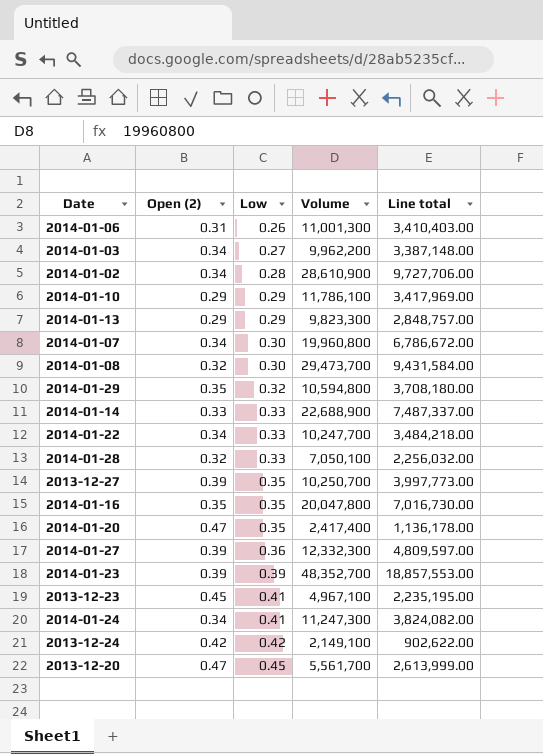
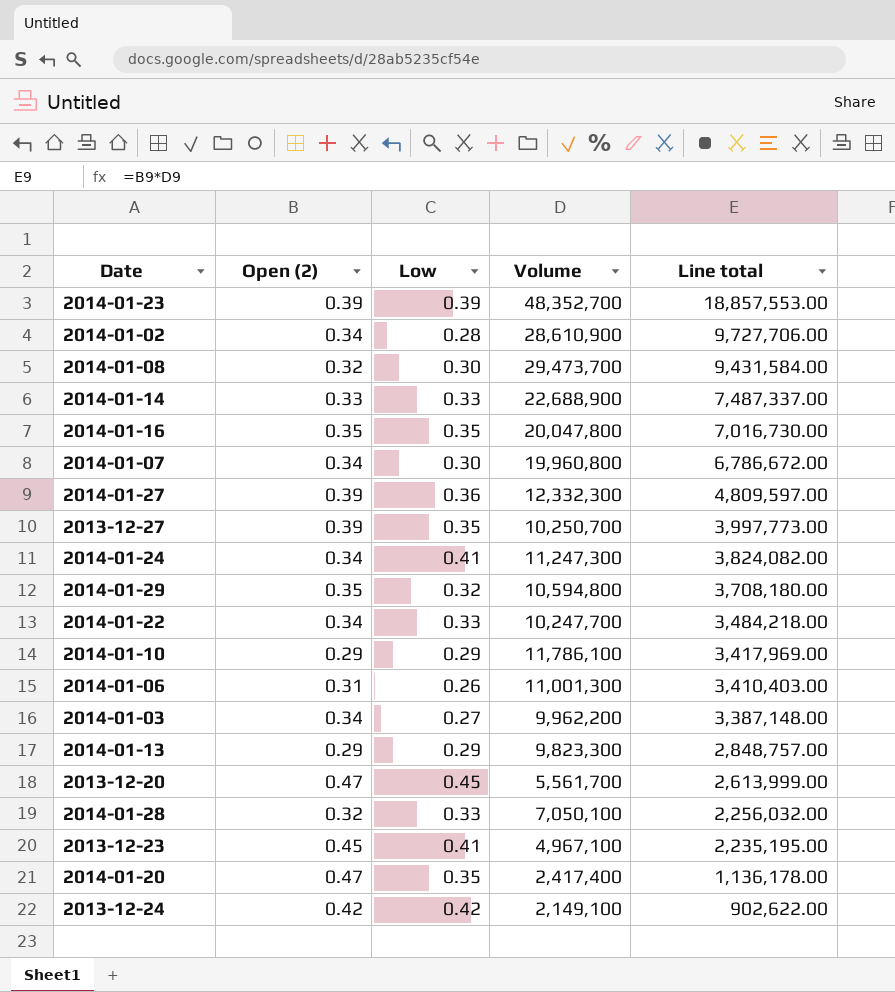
row order: Low ascending -> Line total descending

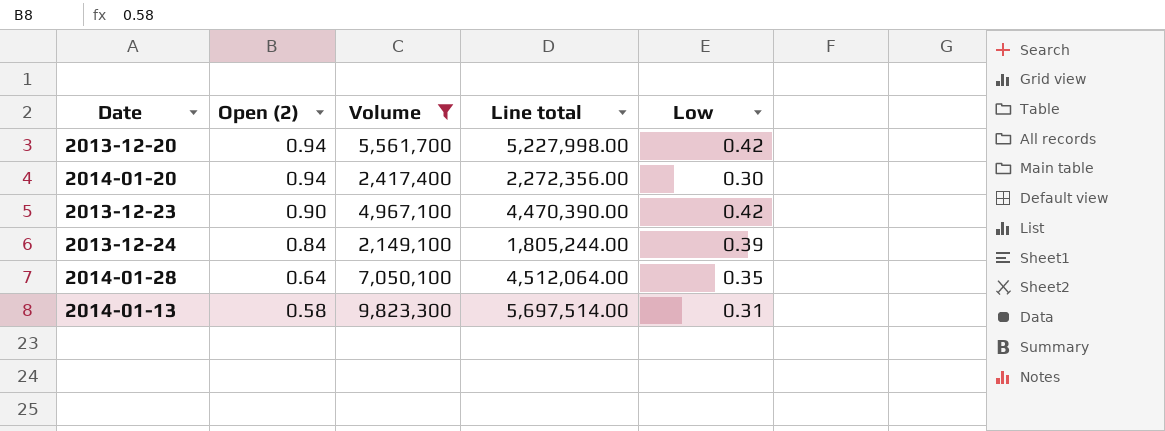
filter: none -> Volume <= 9,823,300
row order: Line total descending -> Open (2) descending
column Low | position: 3 -> 5
2013-12-20 | Open (2): 0.47 -> 0.94
2013-12-20 | Line total: 2,613,999.00 -> 5,227,998.00
2013-12-20 | Low: 0.45 -> 0.42
2014-01-20 | Open (2): 0.47 -> 0.94
2014-01-20 | Line total: 1,136,178.00 -> 2,272,356.00
2014-01-20 | Low: 0.35 -> 0.30
2013-12-23 | Open (2): 0.45 -> 0.90
2013-12-23 | Line total: 2,235,195.00 -> 4,470,390.00
2013-12-23 | Low: 0.41 -> 0.42
2013-12-24 | Open (2): 0.42 -> 0.84
2013-12-24 | Line total: 902,622.00 -> 1,805,244.00
2013-12-24 | Low: 0.42 -> 0.39
2014-01-28 | Open (2): 0.32 -> 0.64
2014-01-28 | Line total: 2,256,032.00 -> 4,512,064.00
2014-01-28 | Low: 0.33 -> 0.35
2014-01-13 | Open (2): 0.29 -> 0.58
2014-01-13 | Line total: 2,848,757.00 -> 5,697,514.00
2014-01-13 | Low: 0.29 -> 0.31

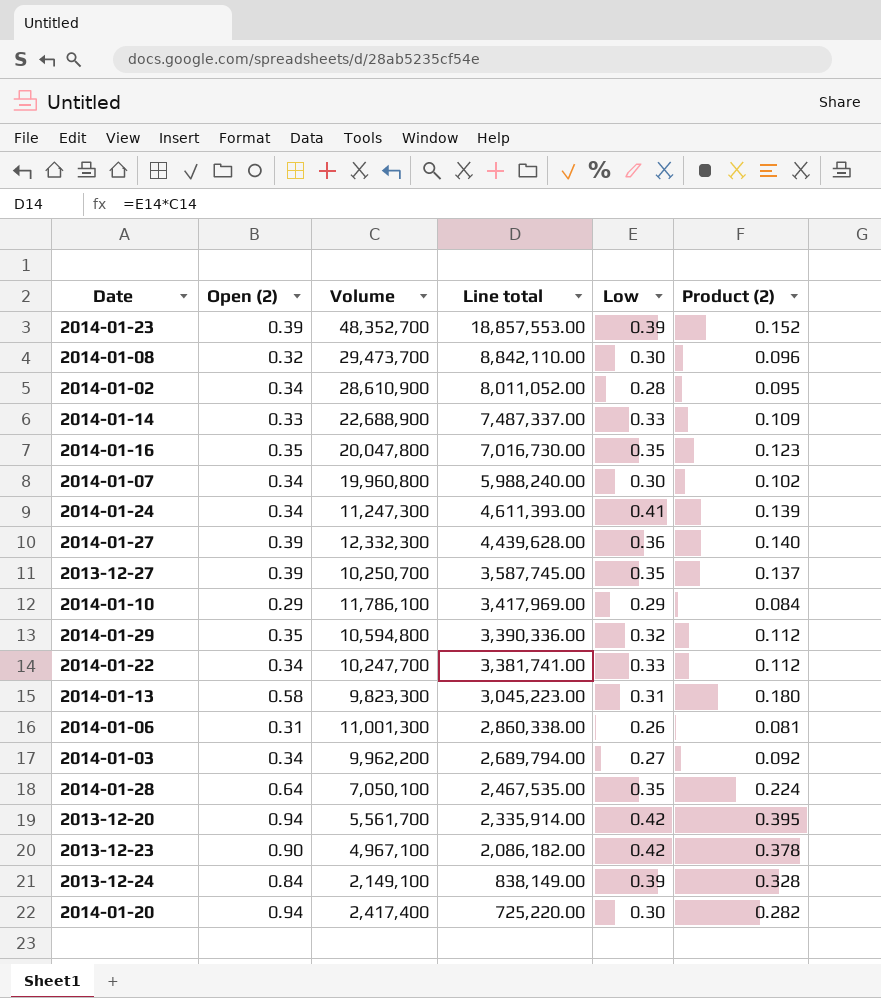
filter: Volume <= 9,823,300 -> none
row order: Open (2) descending -> Line total descending
column Line total | formula: [Open (2)] * [Volume] -> [Volume] * [Low]
column Product (2) | formula: none -> [Open (2)] * [Low]

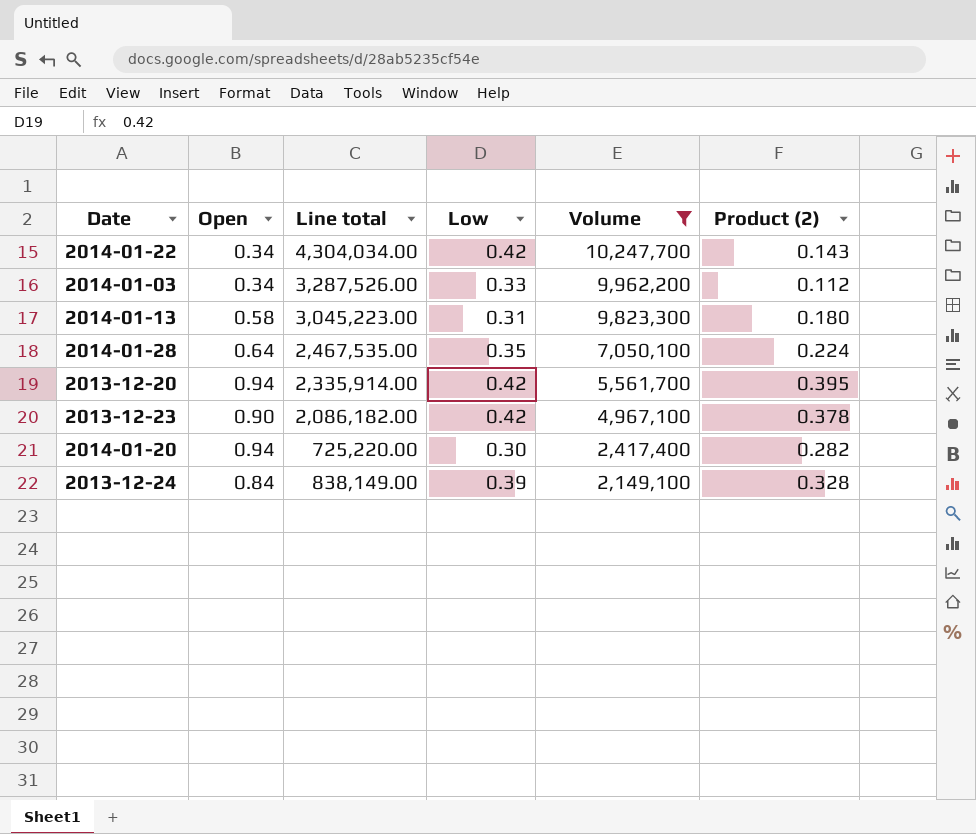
filter: none -> Volume <= 10,247,700
row order: Line total descending -> Volume descending
column name: Open (2) -> Open
column Volume | position: 3 -> 5
2014-01-22 | Line total: 3,381,741.00 -> 4,304,034.00
2014-01-22 | Low: 0.33 -> 0.42
2014-01-22 | Product (2): 0.112 -> 0.143
2014-01-03 | Line total: 2,689,794.00 -> 3,287,526.00
2014-01-03 | Low: 0.27 -> 0.33
2014-01-03 | Product (2): 0.092 -> 0.112

